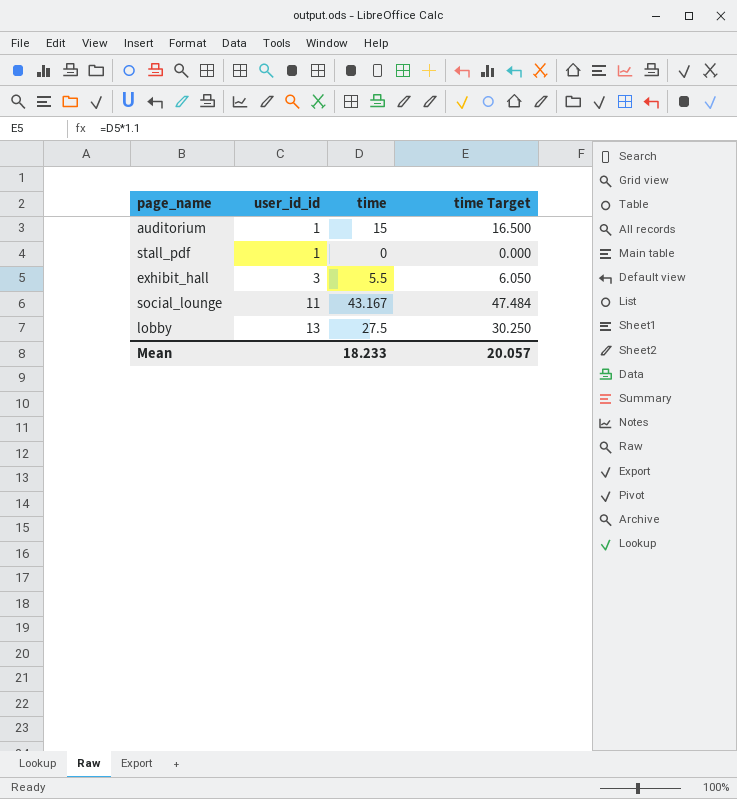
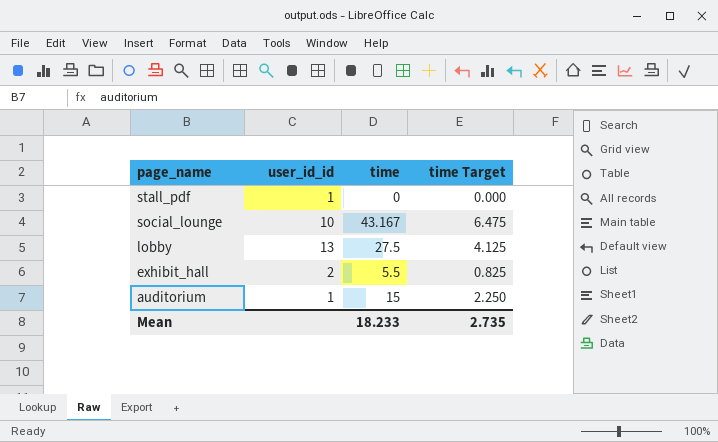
row order: user_id_id ascending -> page_name descending
column time Target | formula: [time] * 1.1 -> [time] * 0.15
social_lounge | user_id_id: 11 -> 10
exhibit_hall | user_id_id: 3 -> 2
Mean | time Target: 20.057 -> 2.735

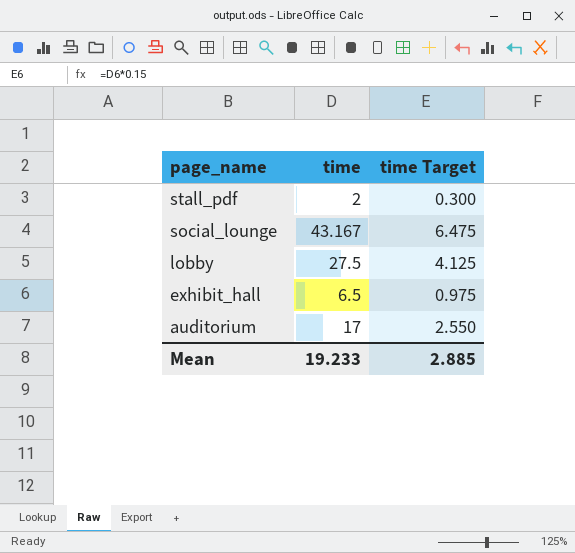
column user_id_id | position: 2 -> none
stall_pdf | time: 0 -> 2
stall_pdf | time Target: 0.000 -> 0.300
exhibit_hall | time: 5.5 -> 6.5
exhibit_hall | time Target: 0.825 -> 0.975
auditorium | time: 15 -> 17
auditorium | time Target: 2.250 -> 2.550
Mean | time: 18.233 -> 19.233
Mean | time Target: 2.735 -> 2.885

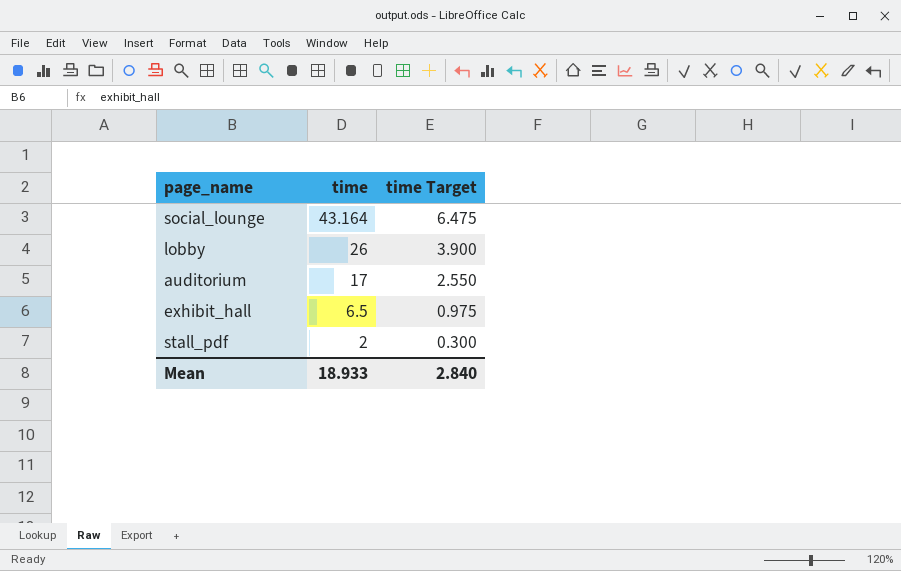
row order: page_name descending -> time descending
social_lounge | time: 43.167 -> 43.164
lobby | time: 27.5 -> 26
lobby | time Target: 4.125 -> 3.900
Mean | time: 19.233 -> 18.933
Mean | time Target: 2.885 -> 2.840

